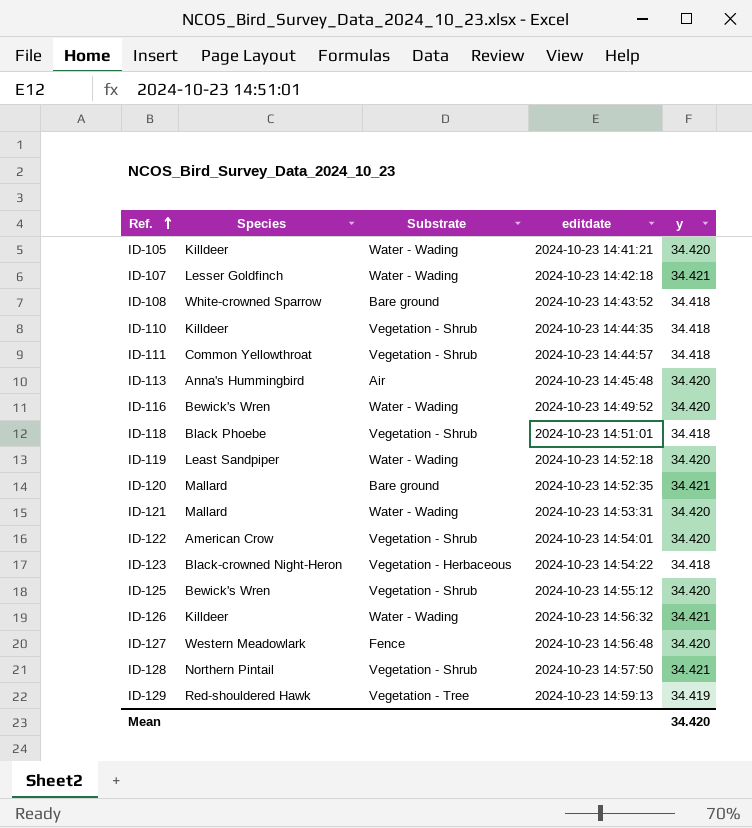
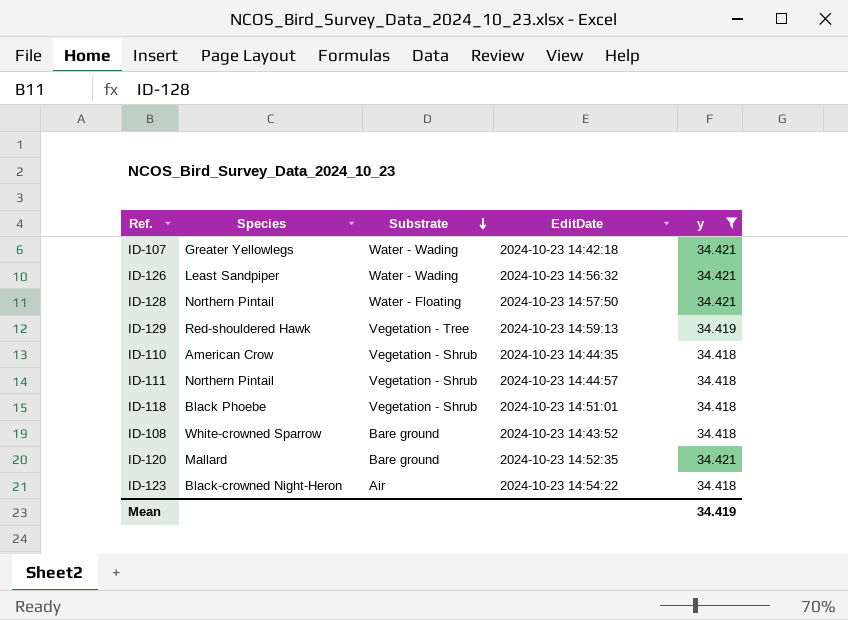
filter: none -> y != 34.420
row order: Ref. ascending -> Substrate descending
column name: editdate -> EditDate
ID-107 | Species: Lesser Goldfinch -> Greater Yellowlegs
ID-126 | Species: Killdeer -> Least Sandpiper
ID-128 | Substrate: Vegetation - Shrub -> Water - Floating
ID-110 | Species: Killdeer -> American Crow
ID-111 | Species: Common Yellowthroat -> Northern Pintail
ID-123 | Substrate: Vegetation - Herbaceous -> Air
Mean | y: 34.420 -> 34.419

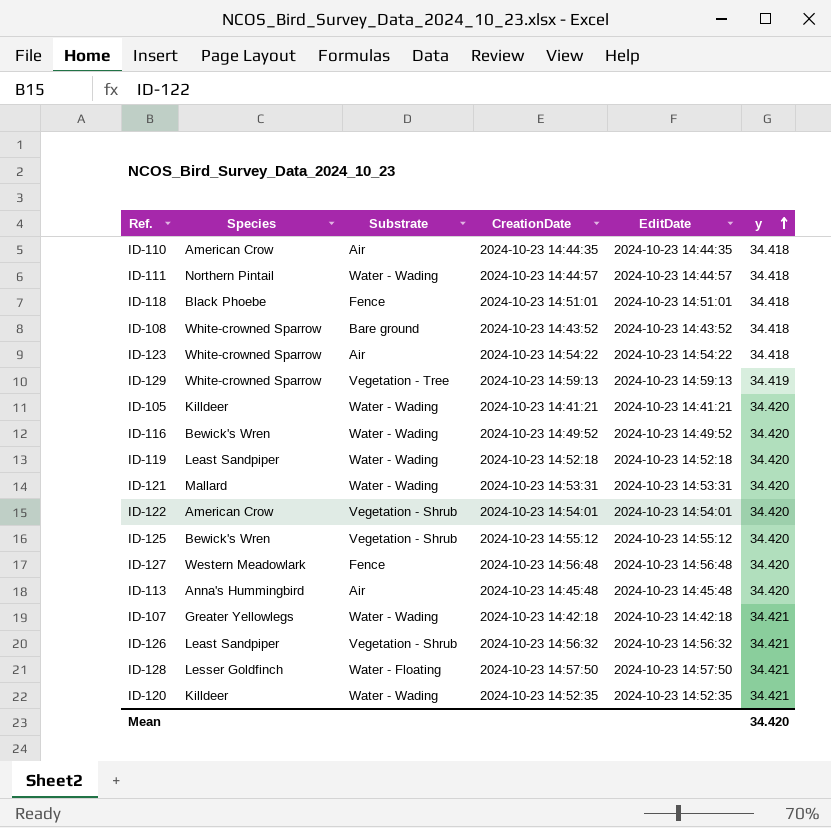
filter: y != 34.420 -> none
row order: Substrate descending -> y ascending
column CreationDate | position: none -> 4
ID-110 | Substrate: Vegetation - Shrub -> Air
ID-111 | Substrate: Vegetation - Shrub -> Water - Wading
ID-118 | Substrate: Vegetation - Shrub -> Fence
ID-123 | Species: Black-crowned Night-Heron -> White-crowned Sparrow
ID-129 | Species: Red-shouldered Hawk -> White-crowned Sparrow
ID-126 | Substrate: Water - Wading -> Vegetation - Shrub
ID-128 | Species: Northern Pintail -> Lesser Goldfinch
ID-120 | Species: Mallard -> Killdeer
ID-120 | Substrate: Bare ground -> Water - Wading
Mean | y: 34.419 -> 34.420

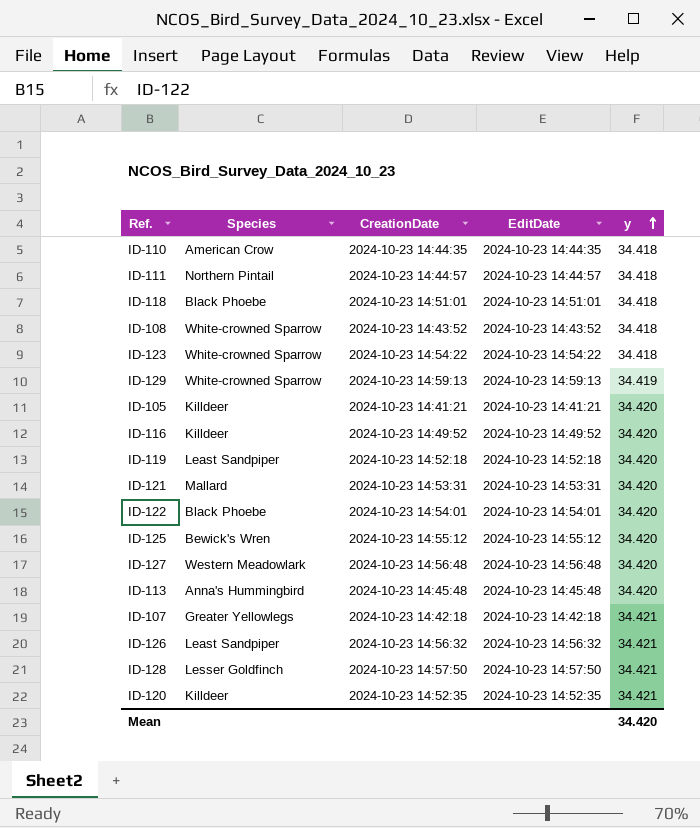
column Substrate | position: 3 -> none
ID-116 | Species: Bewick's Wren -> Killdeer
ID-122 | Species: American Crow -> Black Phoebe

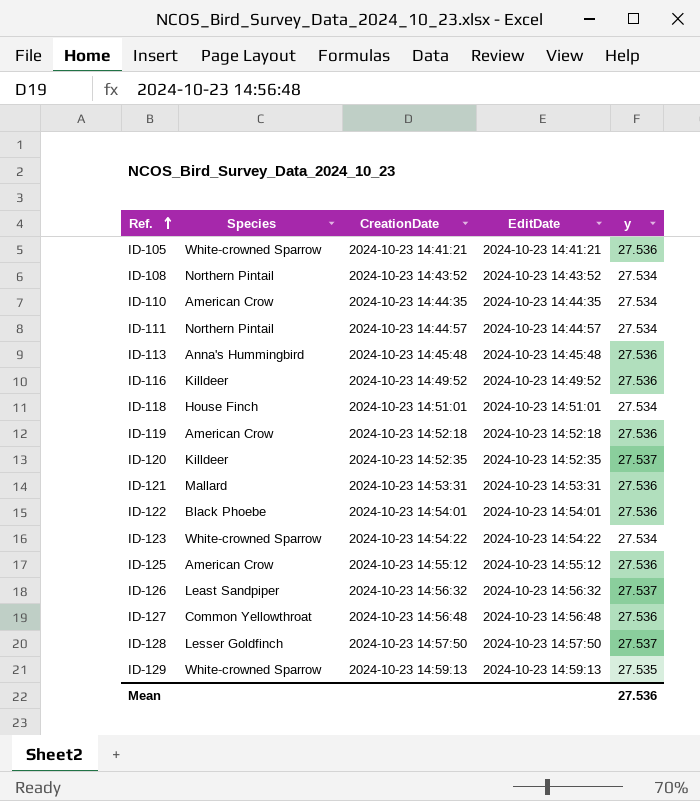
row order: y ascending -> Ref. ascending
row ID-107: Greater Yellowlegs | 2024-10-23 14:42:18 | 2024-10-23 14:42:18 | 34.421 -> none
ID-105 | Species: Killdeer -> White-crowned Sparrow
ID-105 | y: 34.420 -> 27.536
ID-108 | Species: White-crowned Sparrow -> Northern Pintail
ID-108 | y: 34.418 -> 27.534
ID-110 | y: 34.418 -> 27.534
ID-111 | y: 34.418 -> 27.534
ID-113 | y: 34.420 -> 27.536
ID-116 | y: 34.420 -> 27.536
ID-118 | Species: Black Phoebe -> House Finch
ID-118 | y: 34.418 -> 27.534
ID-119 | Species: Least Sandpiper -> American Crow
ID-119 | y: 34.420 -> 27.536
ID-120 | y: 34.421 -> 27.537
ID-121 | y: 34.420 -> 27.536
ID-122 | y: 34.420 -> 27.536
ID-123 | y: 34.418 -> 27.534
ID-125 | Species: Bewick's Wren -> American Crow
ID-125 | y: 34.420 -> 27.536
ID-126 | y: 34.421 -> 27.537
ID-127 | Species: Western Meadowlark -> Common Yellowthroat
ID-127 | y: 34.420 -> 27.536
ID-128 | y: 34.421 -> 27.537
ID-129 | y: 34.419 -> 27.535
Mean | y: 34.420 -> 27.536

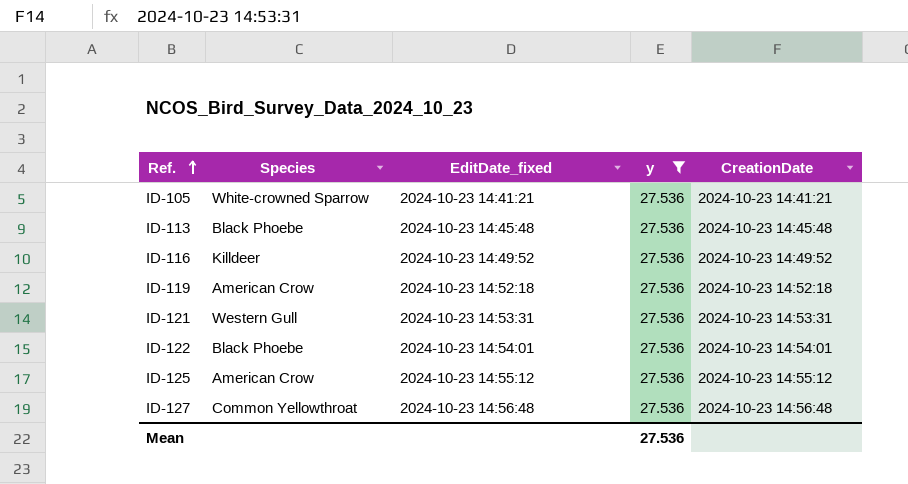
filter: none -> y = 27.536
column name: EditDate -> EditDate_fixed
column CreationDate | position: 3 -> 5
ID-113 | Species: Anna's Hummingbird -> Black Phoebe
ID-121 | Species: Mallard -> Western Gull

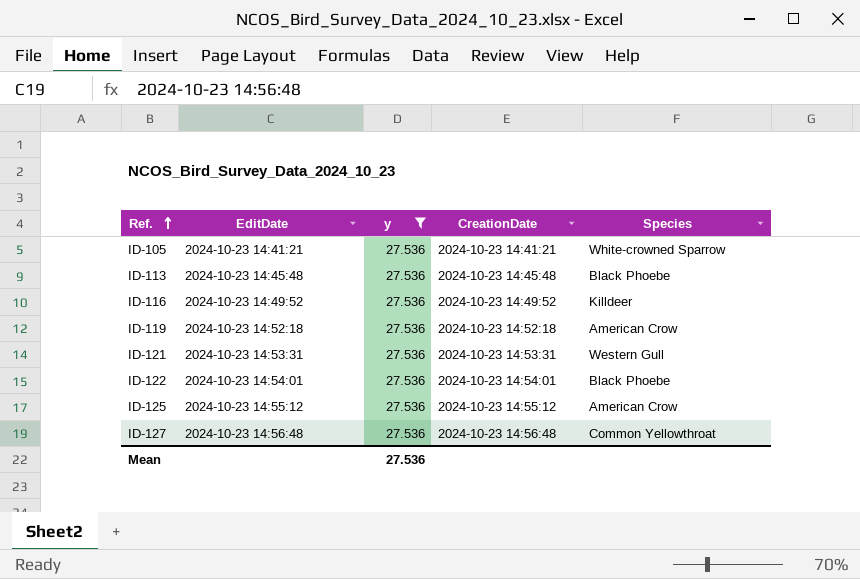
column name: EditDate_fixed -> EditDate
column Species | position: 2 -> 5

